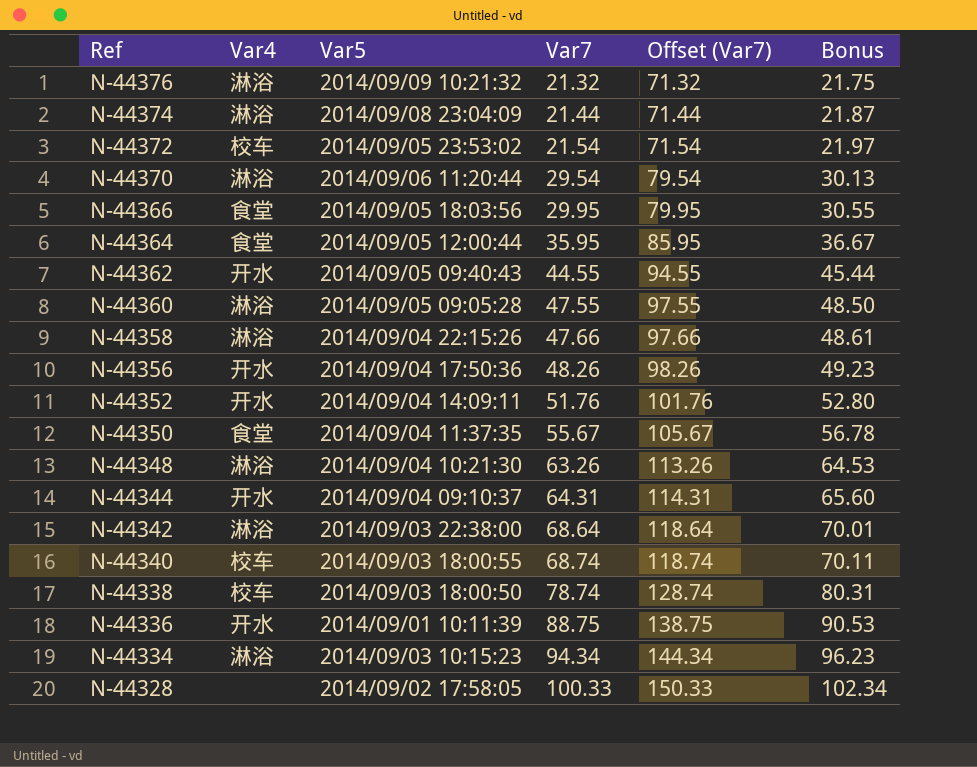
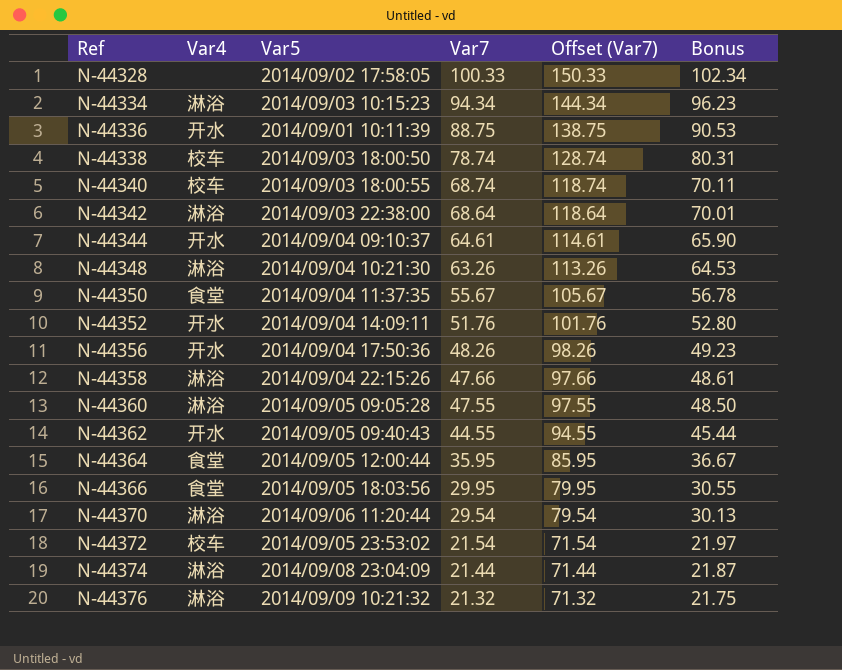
row order: Ref descending -> Ref ascending
N-44344 | Var7: 64.31 -> 64.61
N-44344 | Offset (Var7): 114.31 -> 114.61
N-44344 | Bonus: 65.60 -> 65.90

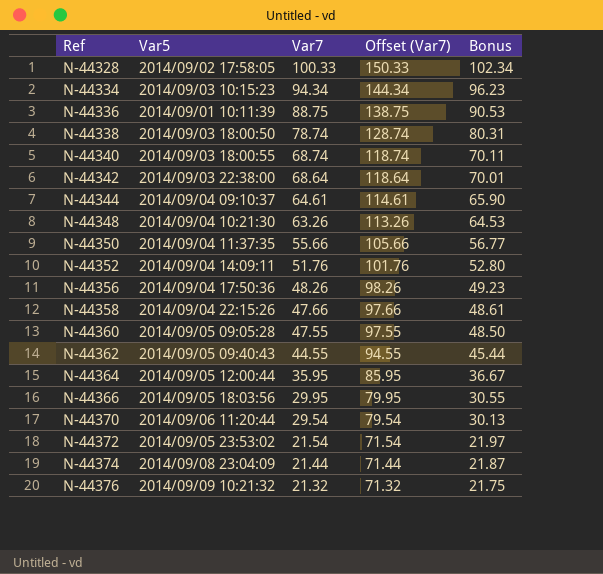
column Var4 | position: 2 -> none
N-44350 | Var7: 55.67 -> 55.66
N-44350 | Offset (Var7): 105.67 -> 105.66
N-44350 | Bonus: 56.78 -> 56.77

